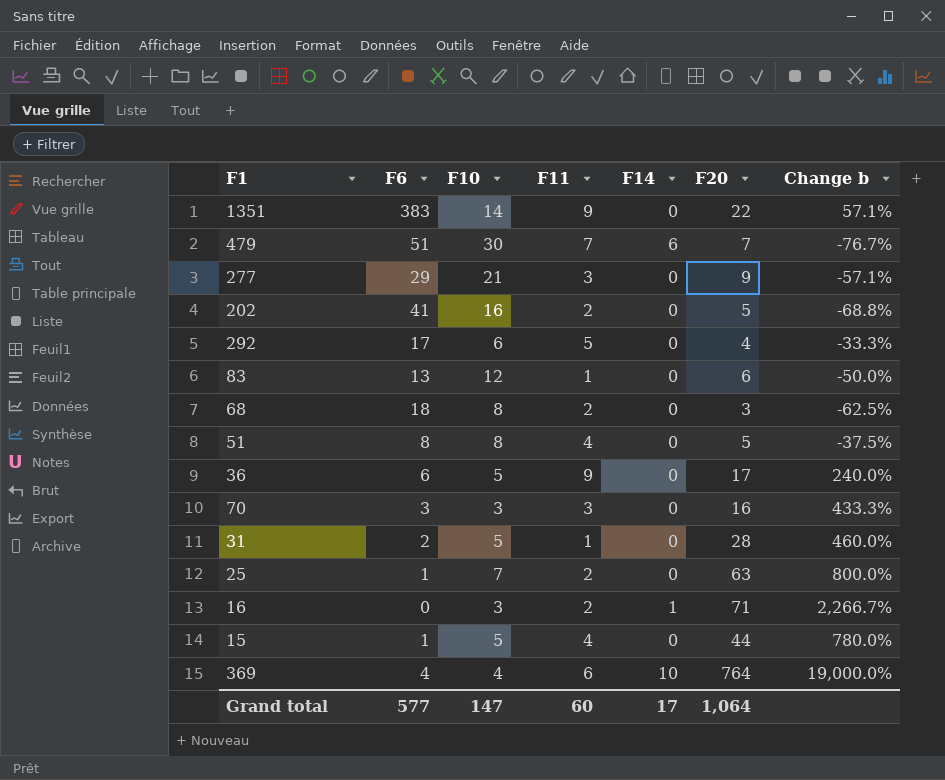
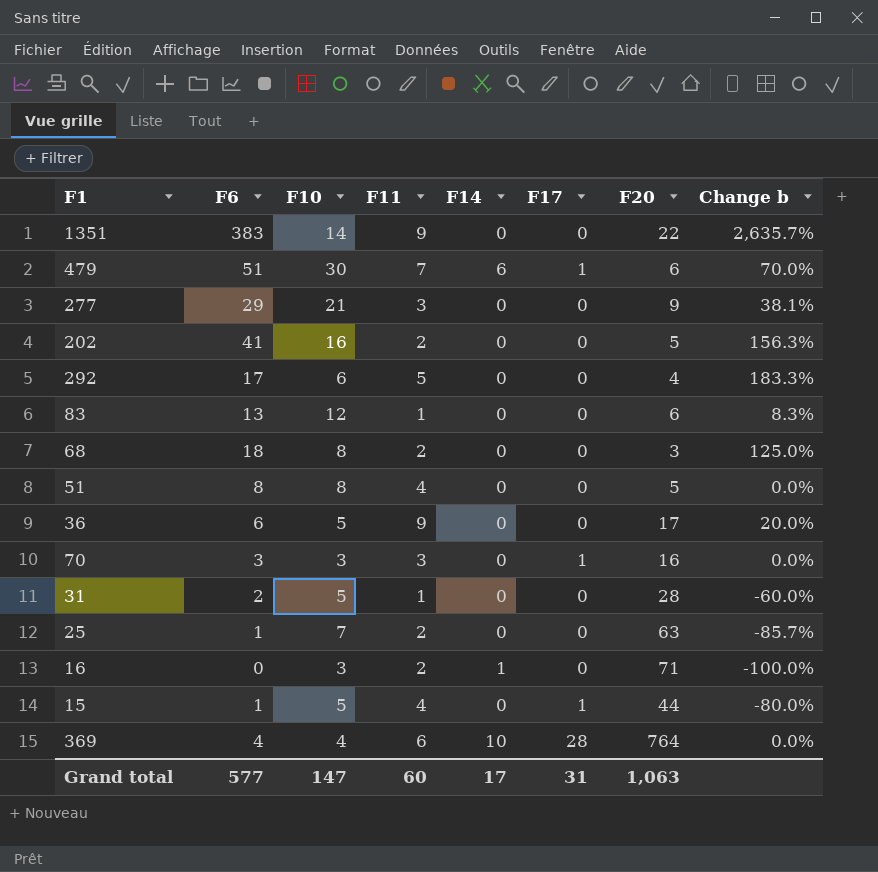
column F17 | position: none -> 6
column Change b | formula: ([F20] - [F10]) / [F10] -> ([F6] - [F10]) / [F10]
479 | F20: 7 -> 6
Grand total | F20: 1,064 -> 1,063

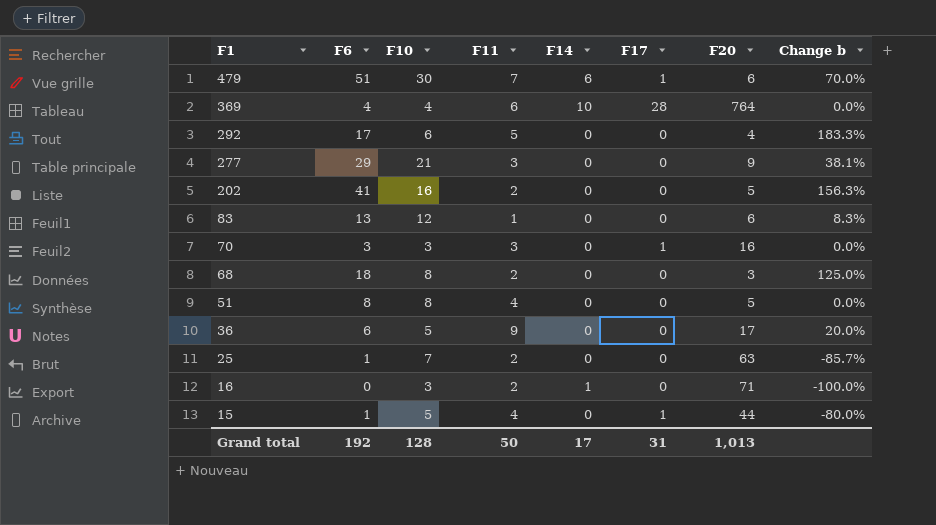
row order: none -> F1 descending
row 1351: 383 | 14 | 9 | 0 | 0 | 22 | 2,635.7% -> none
row 31: 2 | 5 | 1 | 0 | 0 | 28 | -60.0% -> none
Grand total | F6: 577 -> 192
Grand total | F10: 147 -> 128
Grand total | F11: 60 -> 50
Grand total | F20: 1,063 -> 1,013

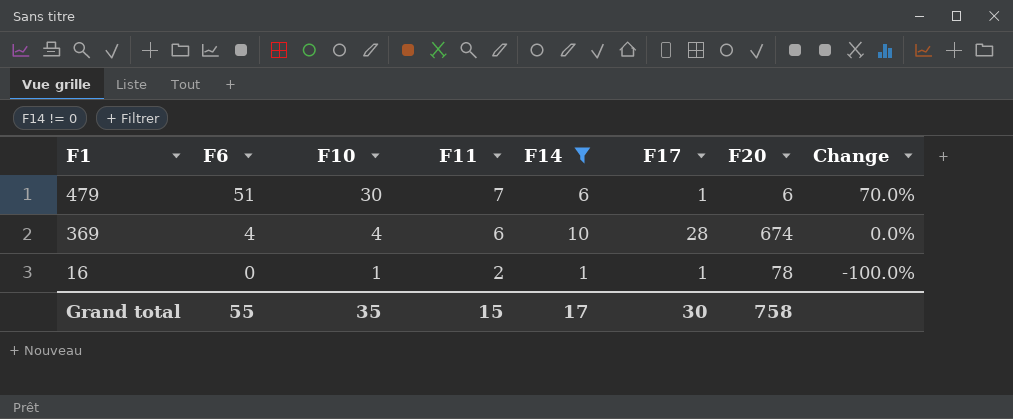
filter: none -> F14 != 0
column name: Change b -> Change
369 | F20: 764 -> 674
16 | F10: 3 -> 1
16 | F17: 0 -> 1
16 | F20: 71 -> 78
Grand total | F6: 192 -> 55
Grand total | F10: 128 -> 35
Grand total | F11: 50 -> 15
Grand total | F17: 31 -> 30
Grand total | F20: 1,013 -> 758

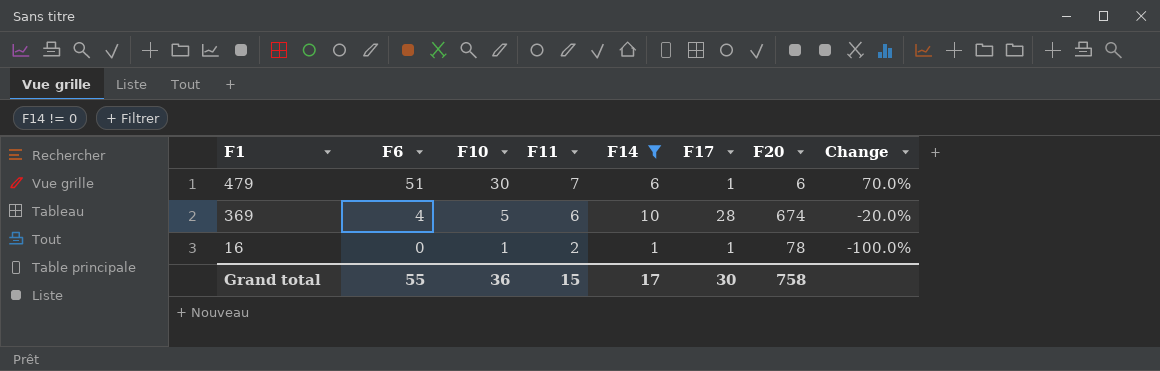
369 | F10: 4 -> 5
369 | Change: 0.0% -> -20.0%
Grand total | F10: 35 -> 36

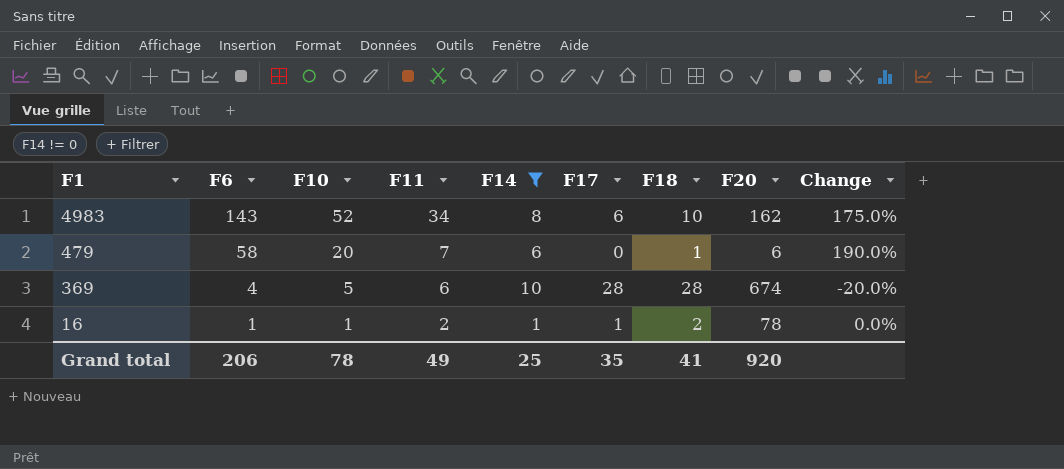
column F18 | position: none -> 7
row 4983: none -> 143 | 52 | 34 | 8 | 6 | 10 | 162 | 175.0%
479 | F6: 51 -> 58
479 | F10: 30 -> 20
479 | F17: 1 -> 0
479 | Change: 70.0% -> 190.0%
16 | F6: 0 -> 1
16 | Change: -100.0% -> 0.0%
Grand total | F6: 55 -> 206
Grand total | F10: 36 -> 78
Grand total | F11: 15 -> 49
Grand total | F14: 17 -> 25
Grand total | F17: 30 -> 35
Grand total | F20: 758 -> 920

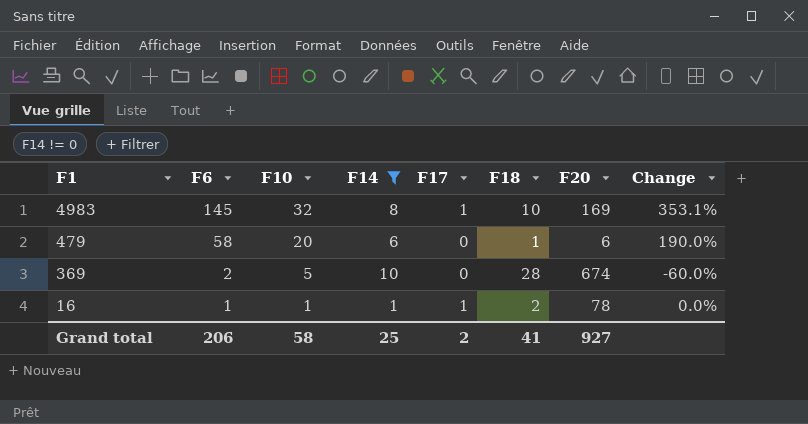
column F11 | position: 4 -> none
4983 | F6: 143 -> 145
4983 | F10: 52 -> 32
4983 | F17: 6 -> 1
4983 | F20: 162 -> 169
4983 | Change: 175.0% -> 353.1%
369 | F6: 4 -> 2
369 | F17: 28 -> 0
369 | Change: -20.0% -> -60.0%
Grand total | F10: 78 -> 58
Grand total | F17: 35 -> 2
Grand total | F20: 920 -> 927

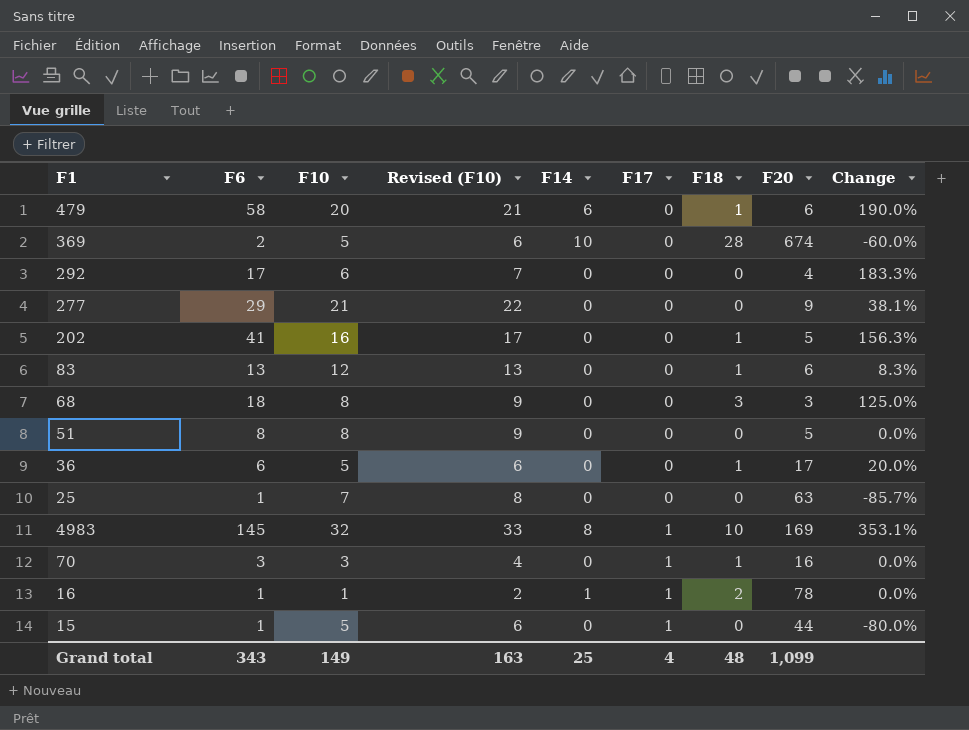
filter: F14 != 0 -> none
row order: F1 descending -> F17 ascending
column Revised (F10) | formula: none -> [F10] + 1
Grand total | F6: 206 -> 343
Grand total | F10: 58 -> 149
Grand total | F17: 2 -> 4
Grand total | F18: 41 -> 48
Grand total | F20: 927 -> 1,099

